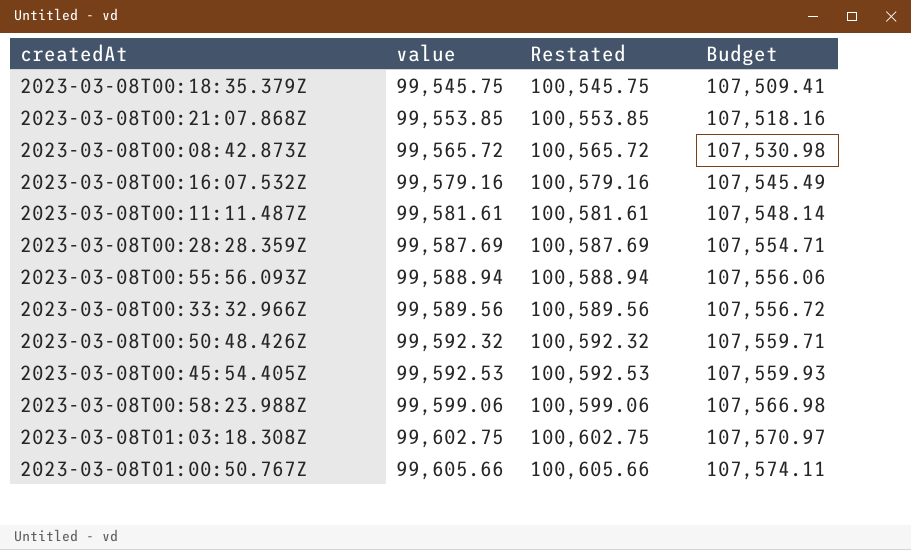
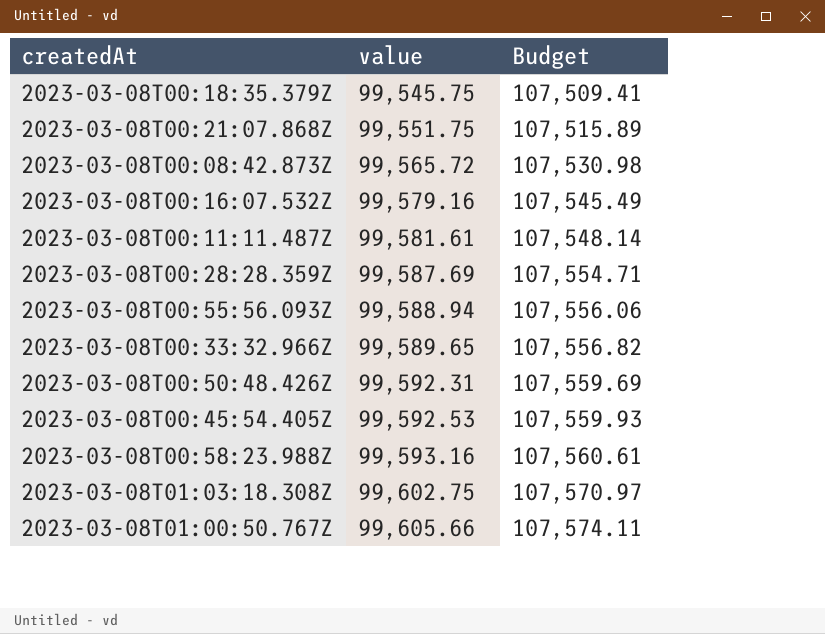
column Restated | formula: [value] + 1000 -> none
2023-03-08T00:21:07.868Z | value: 99,553.85 -> 99,551.75
2023-03-08T00:21:07.868Z | Budget: 107,518.16 -> 107,515.89
2023-03-08T00:33:32.966Z | value: 99,589.56 -> 99,589.65
2023-03-08T00:33:32.966Z | Budget: 107,556.72 -> 107,556.82
2023-03-08T00:50:48.426Z | value: 99,592.32 -> 99,592.31
2023-03-08T00:50:48.426Z | Budget: 107,559.71 -> 107,559.69
2023-03-08T00:58:23.988Z | value: 99,599.06 -> 99,593.16
2023-03-08T00:58:23.988Z | Budget: 107,566.98 -> 107,560.61

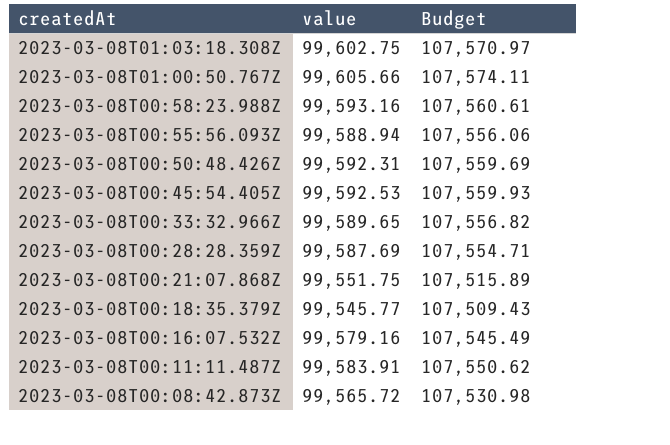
row order: value ascending -> createdAt descending
2023-03-08T00:18:35.379Z | value: 99,545.75 -> 99,545.77
2023-03-08T00:18:35.379Z | Budget: 107,509.41 -> 107,509.43
2023-03-08T00:11:11.487Z | value: 99,581.61 -> 99,583.91
2023-03-08T00:11:11.487Z | Budget: 107,548.14 -> 107,550.62

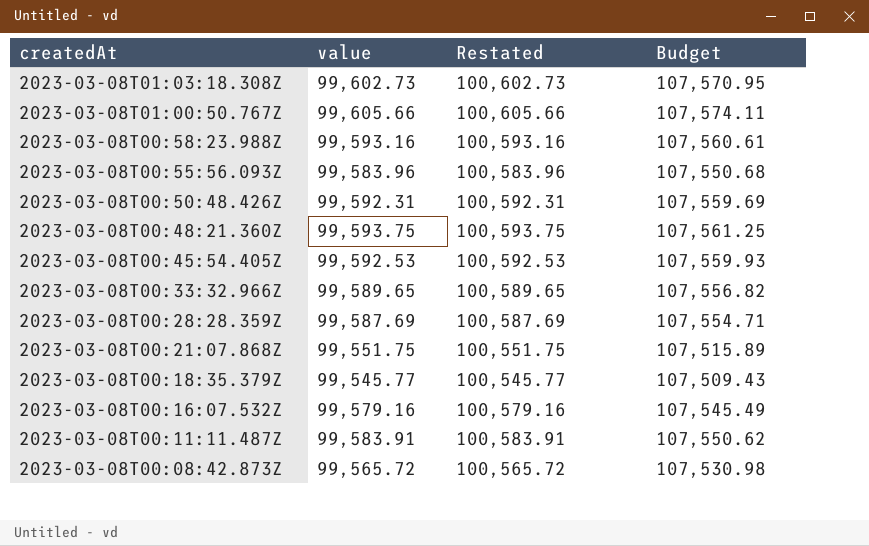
column Restated | formula: none -> [value] + 1000
2023-03-08T01:03:18.308Z | value: 99,602.75 -> 99,602.73
2023-03-08T01:03:18.308Z | Budget: 107,570.97 -> 107,570.95
2023-03-08T00:55:56.093Z | value: 99,588.94 -> 99,583.96
2023-03-08T00:55:56.093Z | Budget: 107,556.06 -> 107,550.68
row 2023-03-08T00:48:21.360Z: none -> 99,593.75 | 100,593.75 | 107,561.25

